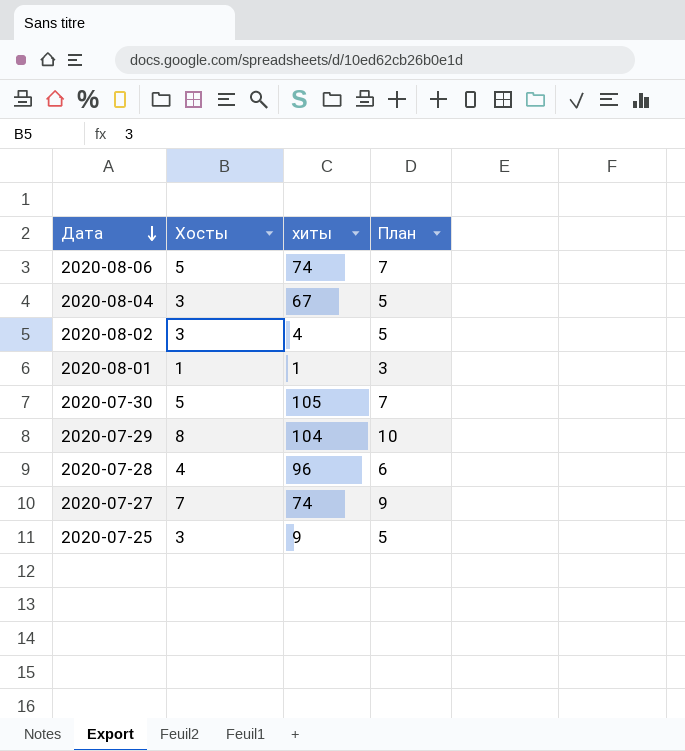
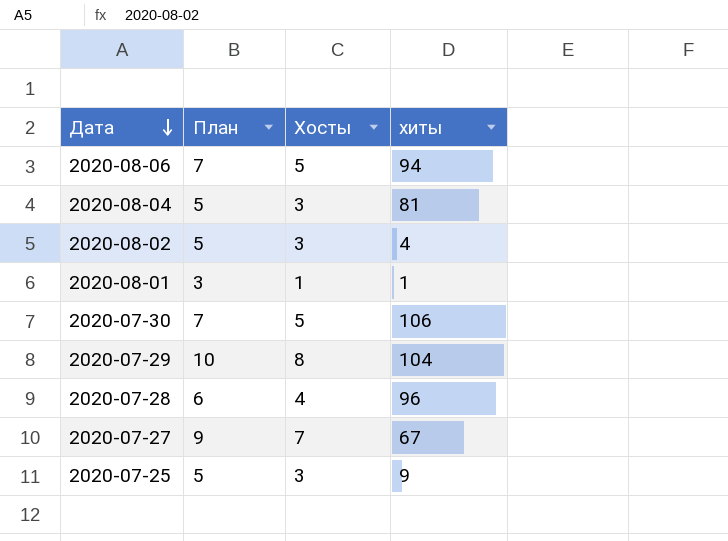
column План | position: 4 -> 2
2020-08-06 | хиты: 74 -> 94
2020-08-04 | хиты: 67 -> 81
2020-07-30 | хиты: 105 -> 106
2020-07-27 | хиты: 74 -> 67

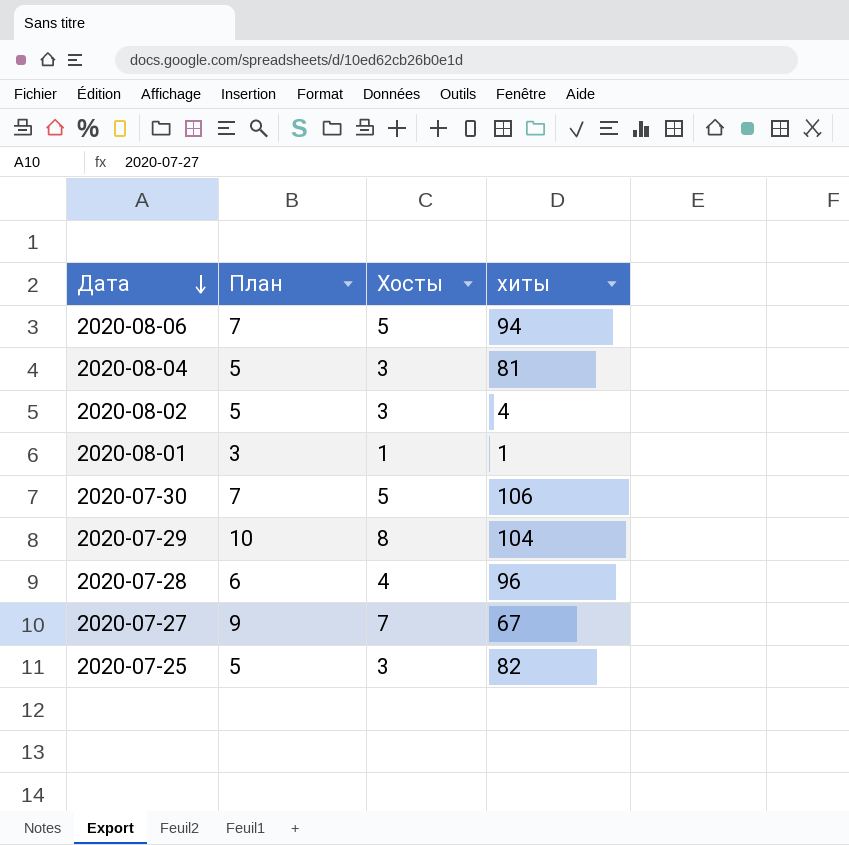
2020-07-25 | хиты: 9 -> 82

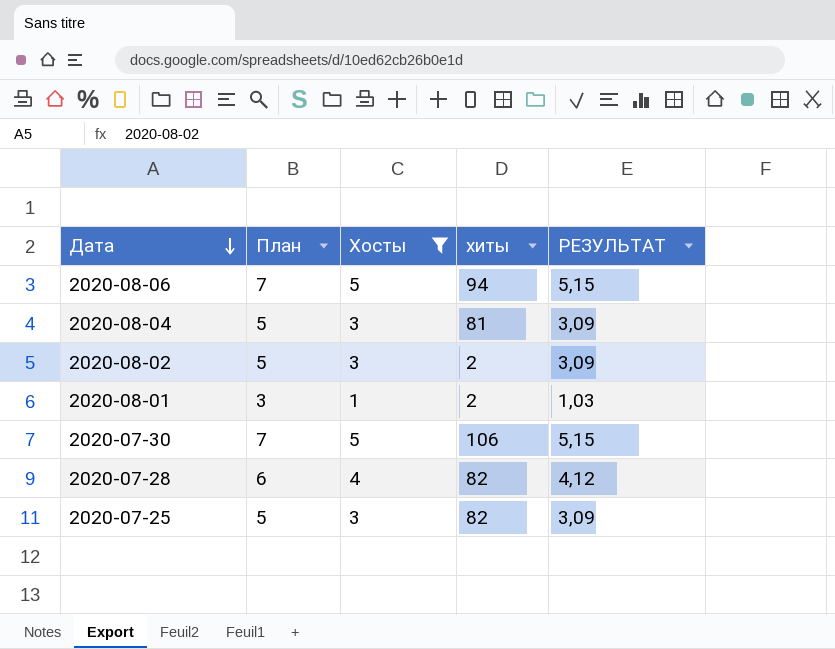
filter: none -> Хосты <= 5
column РЕЗУЛЬТАТ | formula: none -> [Хосты] * 1,03
2020-08-02 | хиты: 4 -> 2
2020-08-01 | хиты: 1 -> 2
2020-07-28 | хиты: 96 -> 82

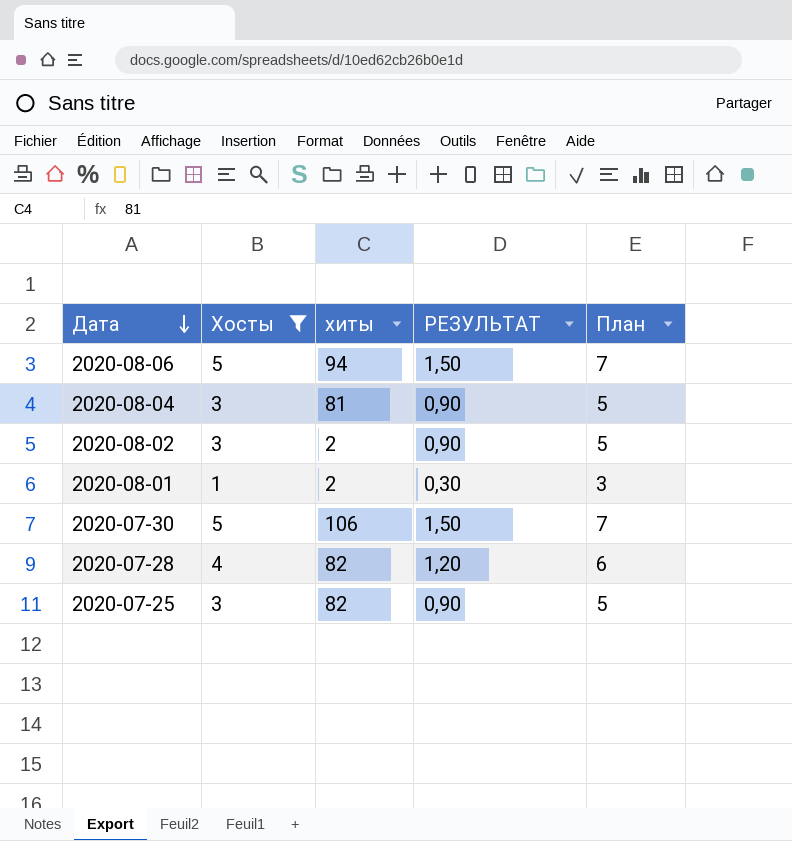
column РЕЗУЛЬТАТ | formula: [Хосты] * 1,03 -> [Хосты] * 0,3
column План | position: 2 -> 5

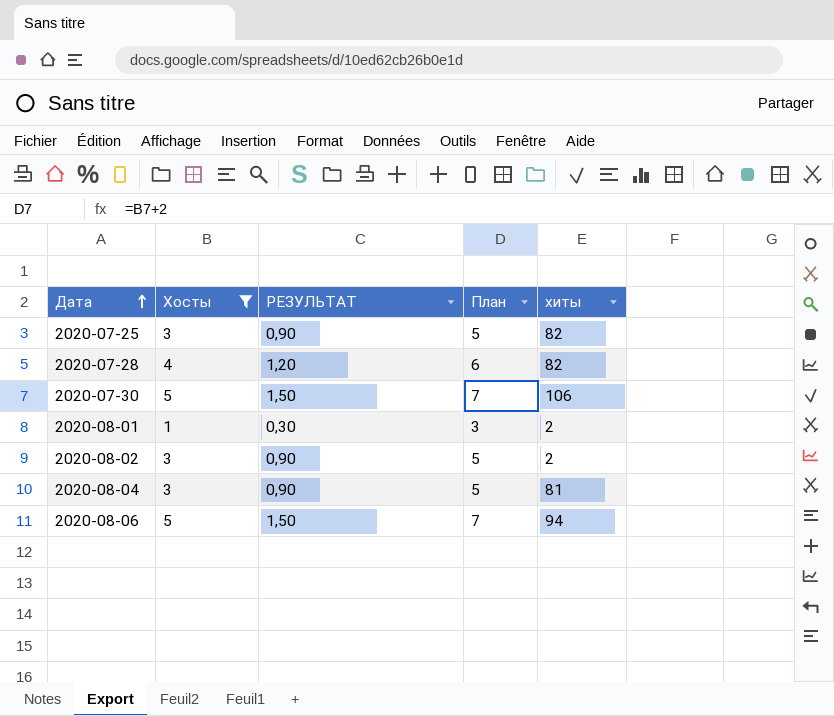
row order: Дата descending -> Дата ascending
column хиты | position: 3 -> 5

